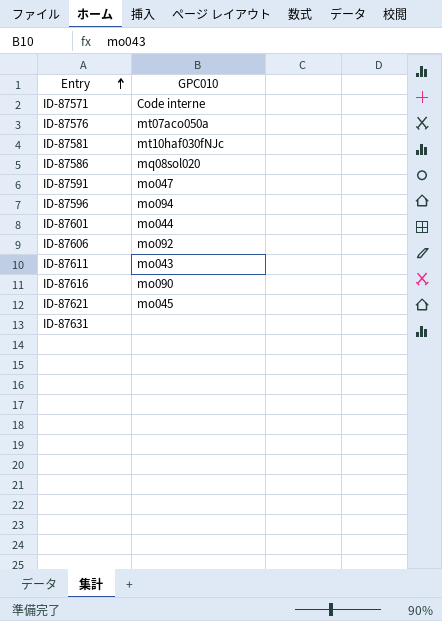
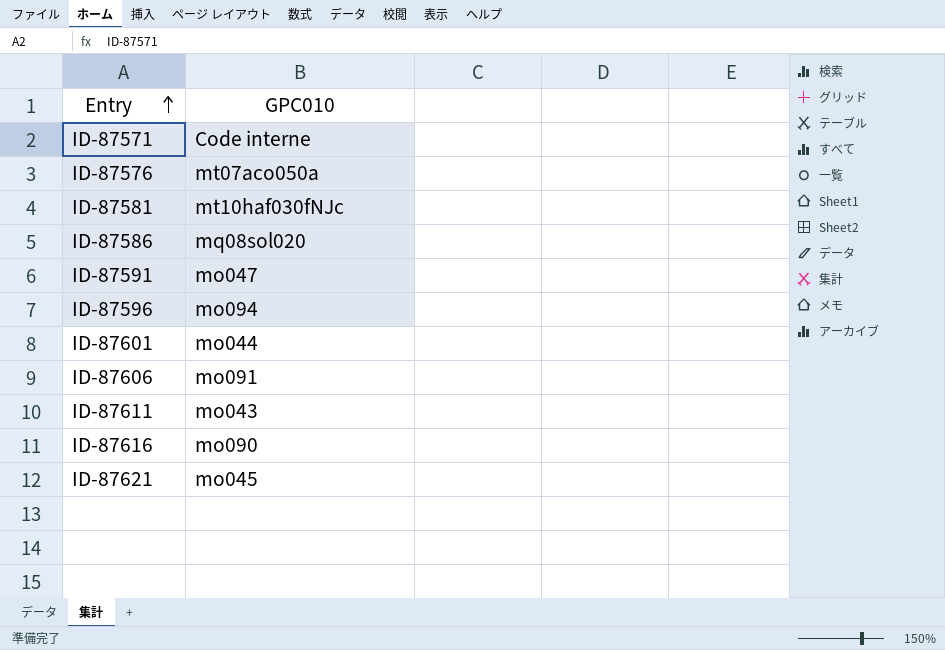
row ID-87631: none -> none
ID-87606 | GPC010: mo092 -> mo091

